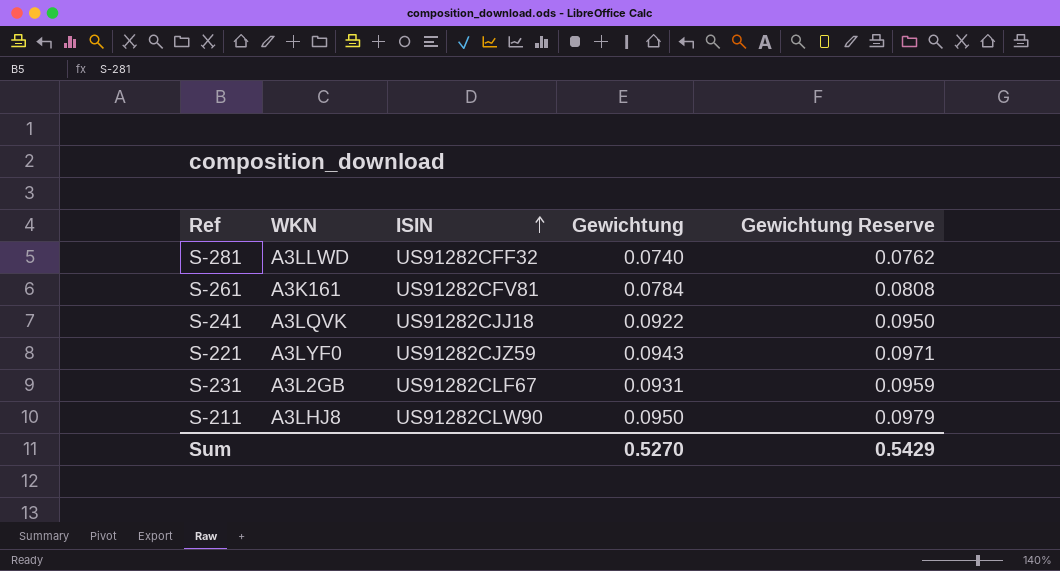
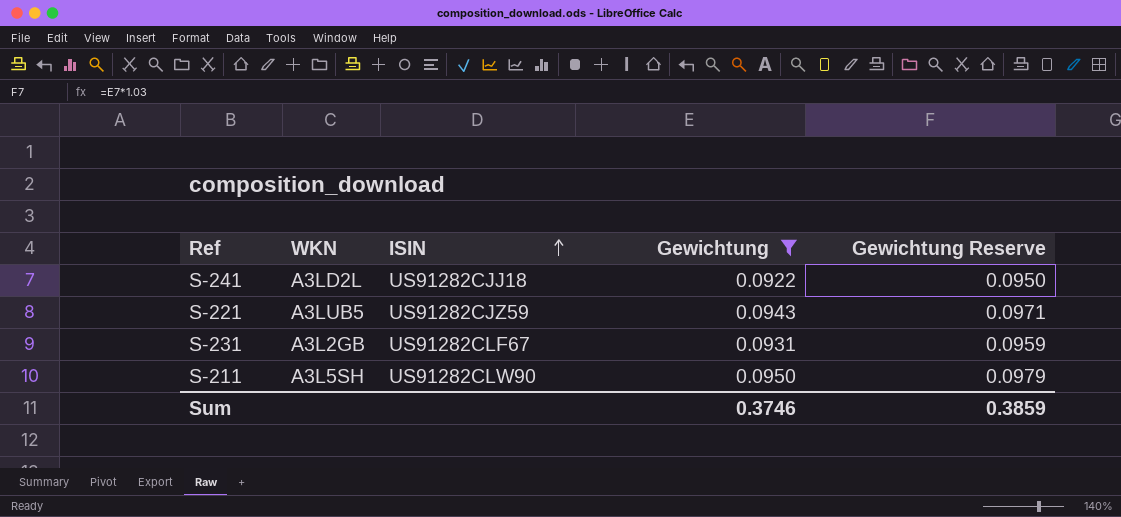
filter: none -> Gewichtung >= 0.0922
S-241 | WKN: A3LQVK -> A3LD2L
S-221 | WKN: A3LYF0 -> A3LUB5
S-211 | WKN: A3LHJ8 -> A3L5SH
Sum | Gewichtung: 0.5270 -> 0.3746
Sum | Gewichtung Reserve: 0.5429 -> 0.3859

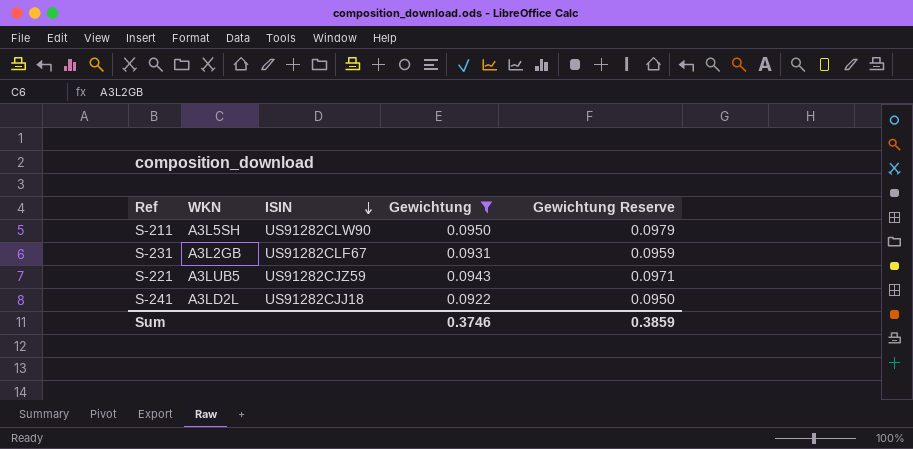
row order: ISIN ascending -> ISIN descending

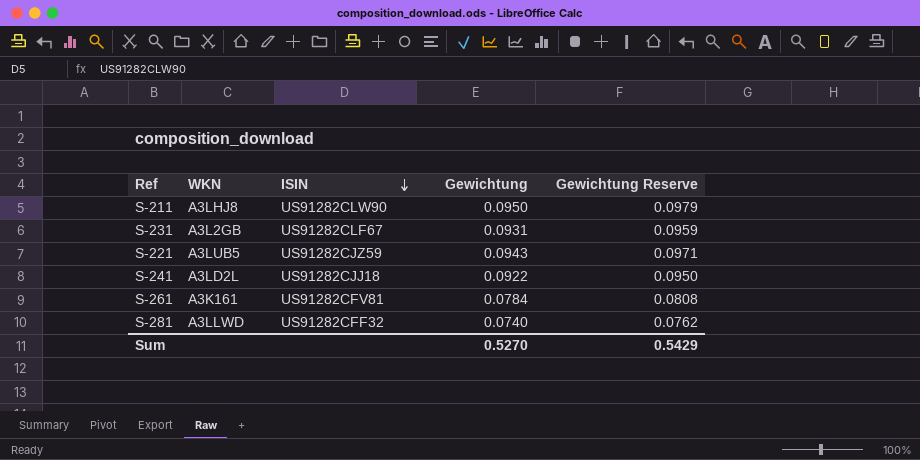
filter: Gewichtung >= 0.0922 -> none
S-211 | WKN: A3L5SH -> A3LHJ8
Sum | Gewichtung: 0.3746 -> 0.5270
Sum | Gewichtung Reserve: 0.3859 -> 0.5429

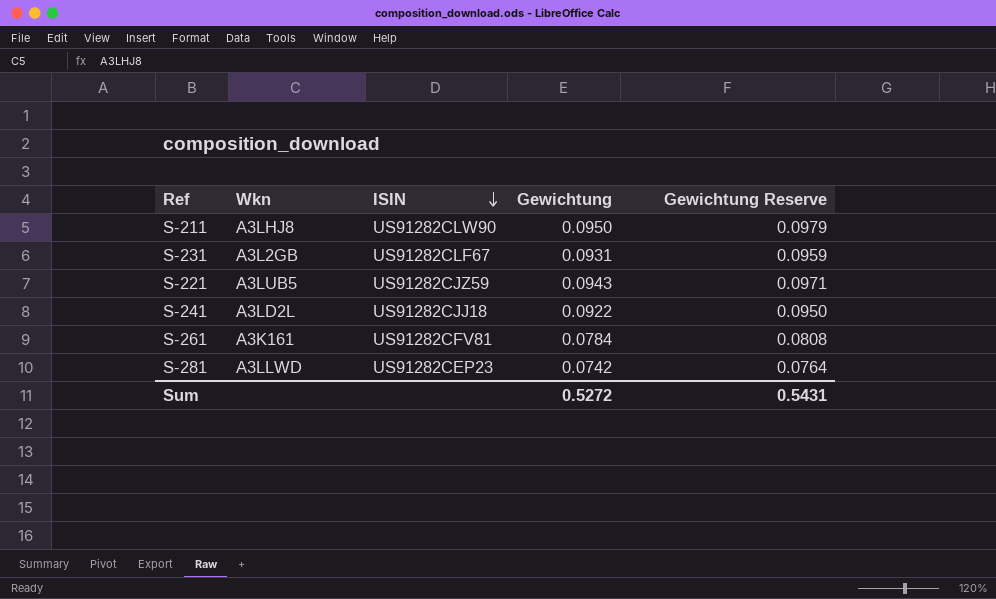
column name: WKN -> Wkn
S-281 | ISIN: US91282CFF32 -> US91282CEP23
S-281 | Gewichtung: 0.0740 -> 0.0742
S-281 | Gewichtung Reserve: 0.0762 -> 0.0764
Sum | Gewichtung: 0.5270 -> 0.5272
Sum | Gewichtung Reserve: 0.5429 -> 0.5431

